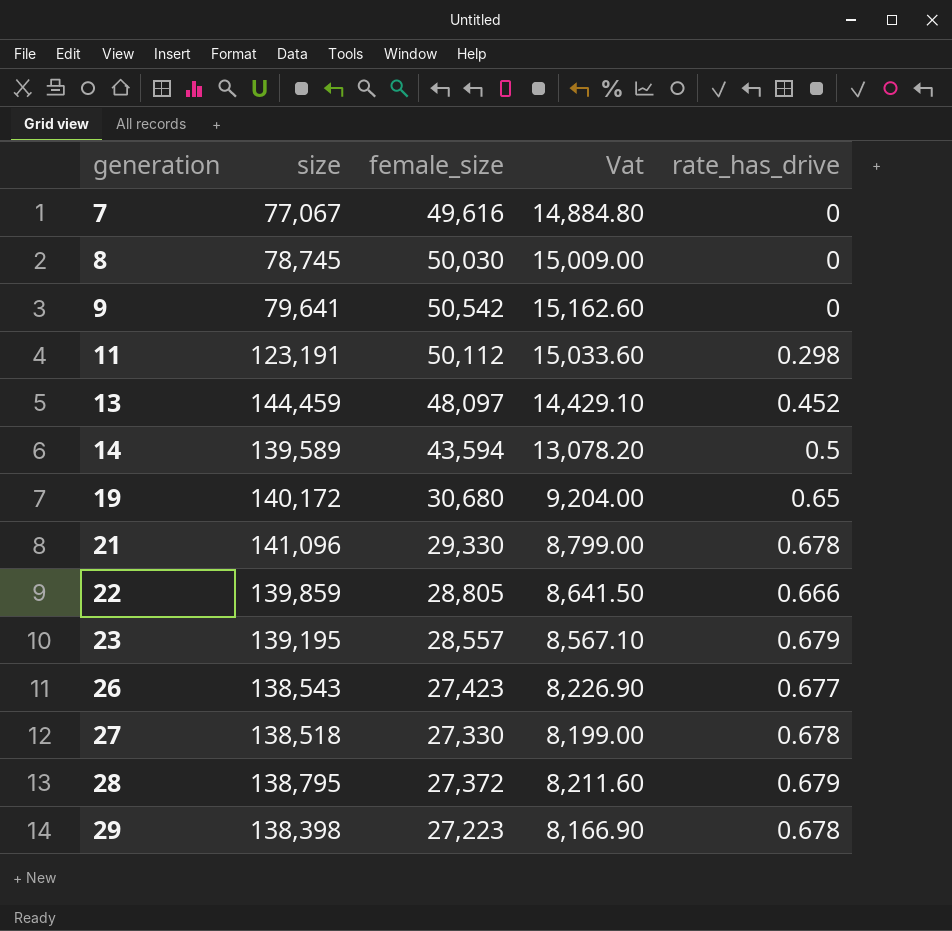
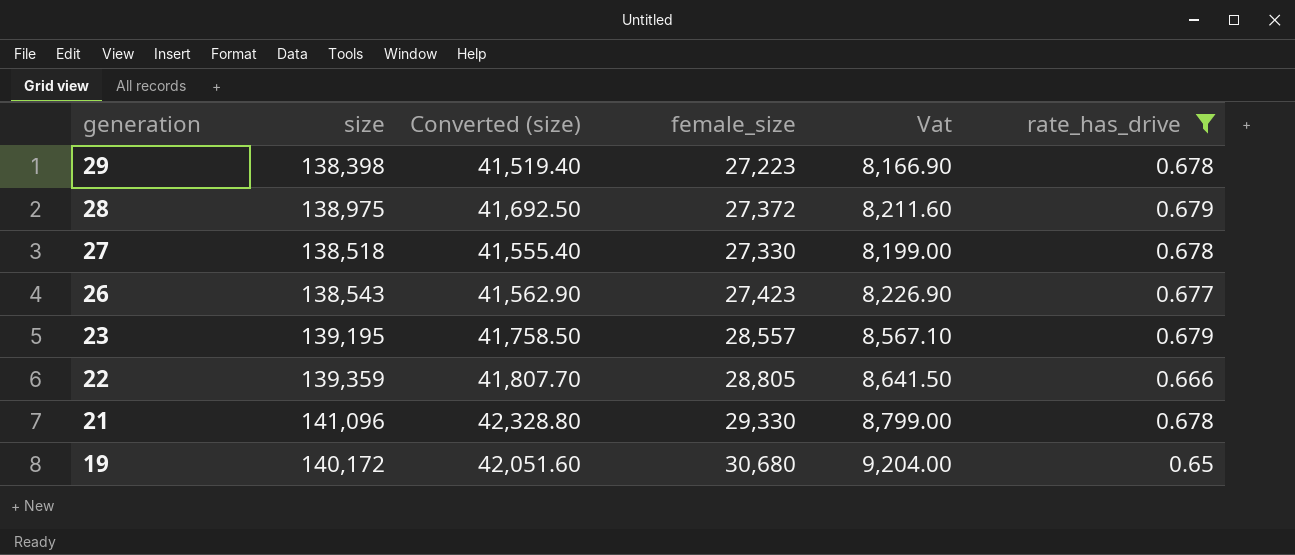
filter: none -> rate_has_drive >= 0.65
row order: generation ascending -> generation descending
column Converted (size) | formula: none -> [size] * 0.3
28 | size: 138,795 -> 138,975
22 | size: 139,859 -> 139,359

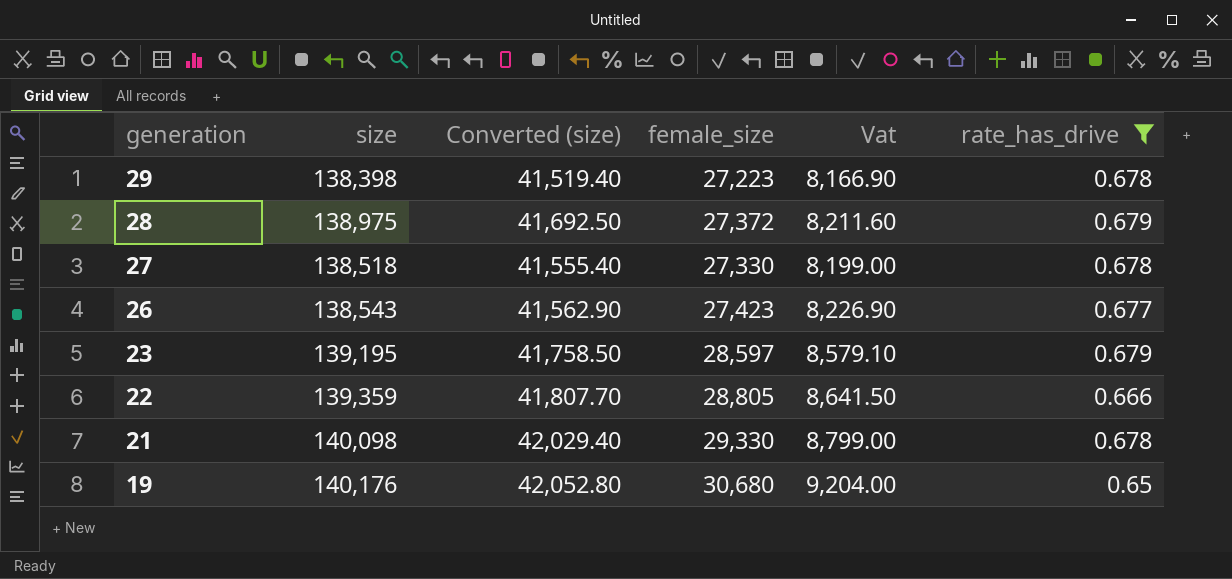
23 | female_size: 28,557 -> 28,597
23 | Vat: 8,567.10 -> 8,579.10
21 | size: 141,096 -> 140,098
21 | Converted (size): 42,328.80 -> 42,029.40
19 | size: 140,172 -> 140,176
19 | Converted (size): 42,051.60 -> 42,052.80

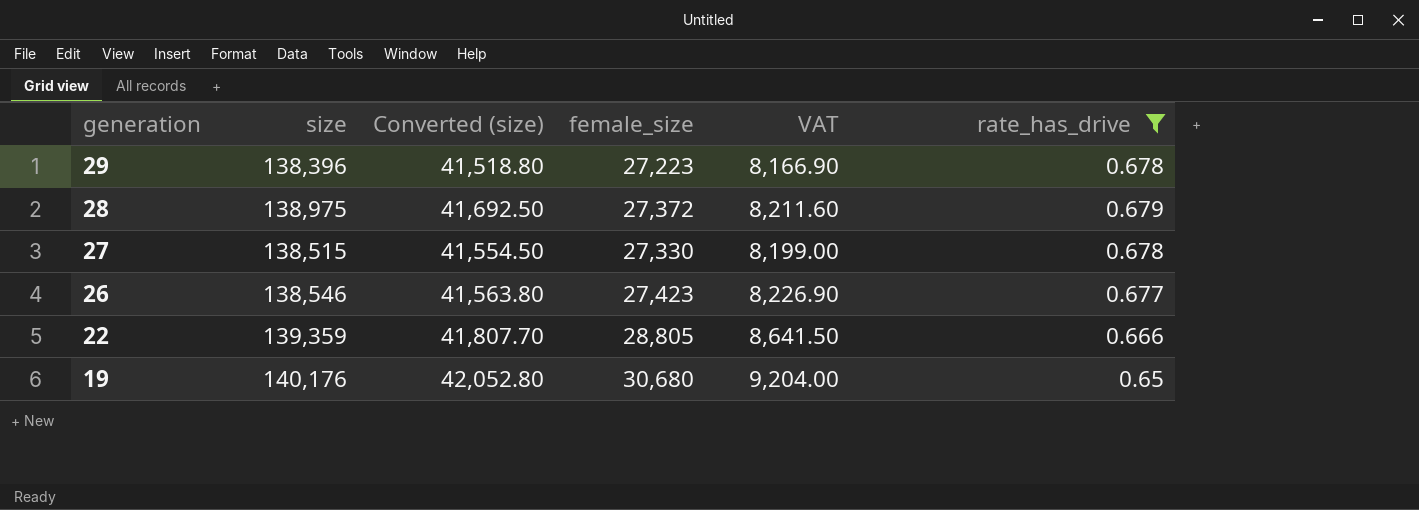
column name: Vat -> VAT
row 23: 139,195 | 41,758.50 | 28,597 | 8,579.10 | 0.679 -> none
row 21: 140,098 | 42,029.40 | 29,330 | 8,799.00 | 0.678 -> none
29 | size: 138,398 -> 138,396
29 | Converted (size): 41,519.40 -> 41,518.80
27 | size: 138,518 -> 138,515
27 | Converted (size): 41,555.40 -> 41,554.50
26 | size: 138,543 -> 138,546
26 | Converted (size): 41,562.90 -> 41,563.80

